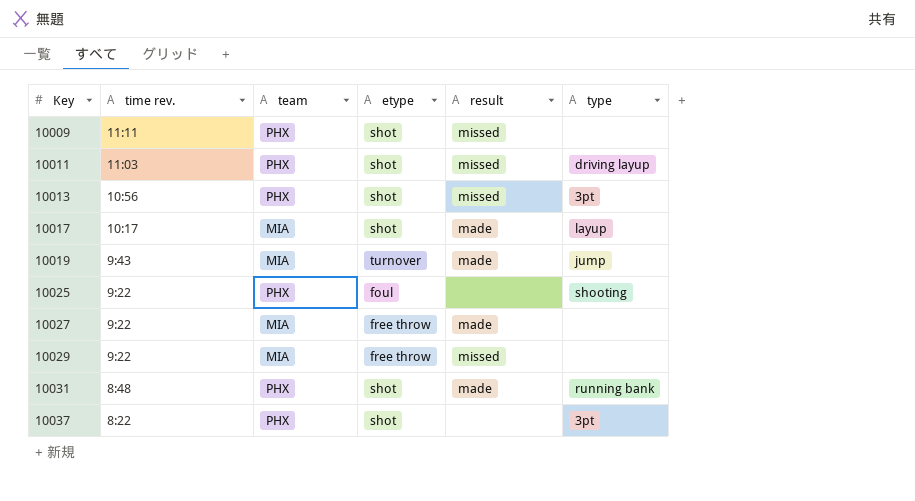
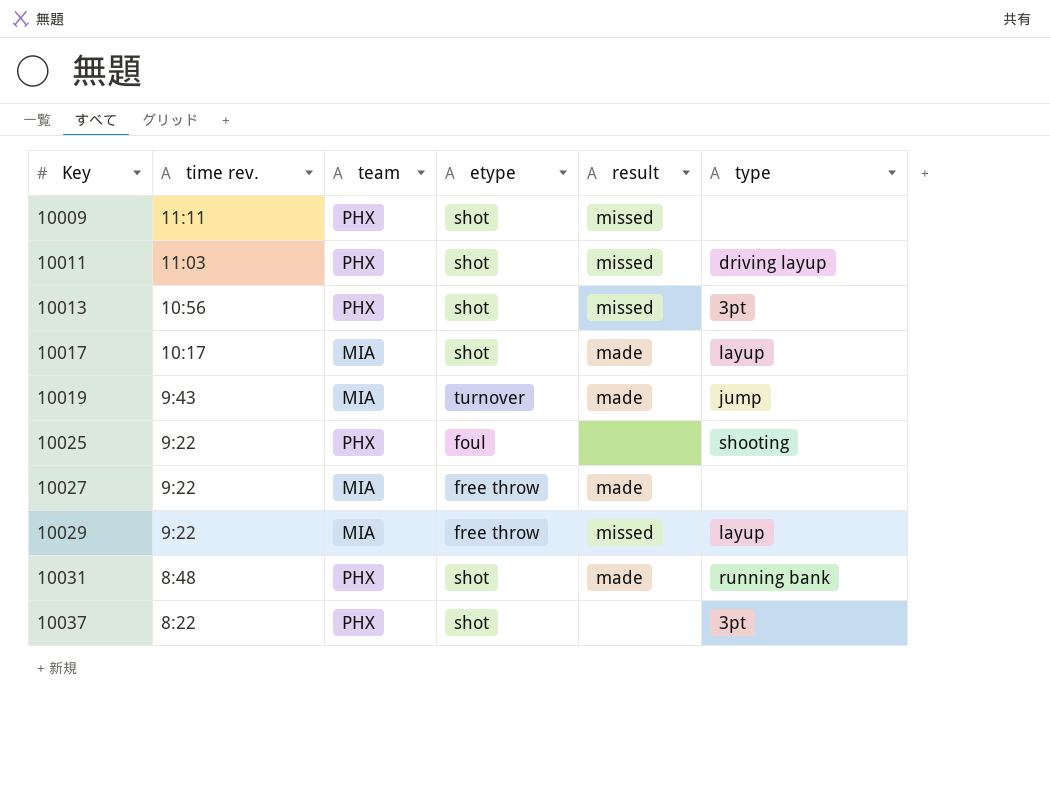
10029 | type: none -> layup

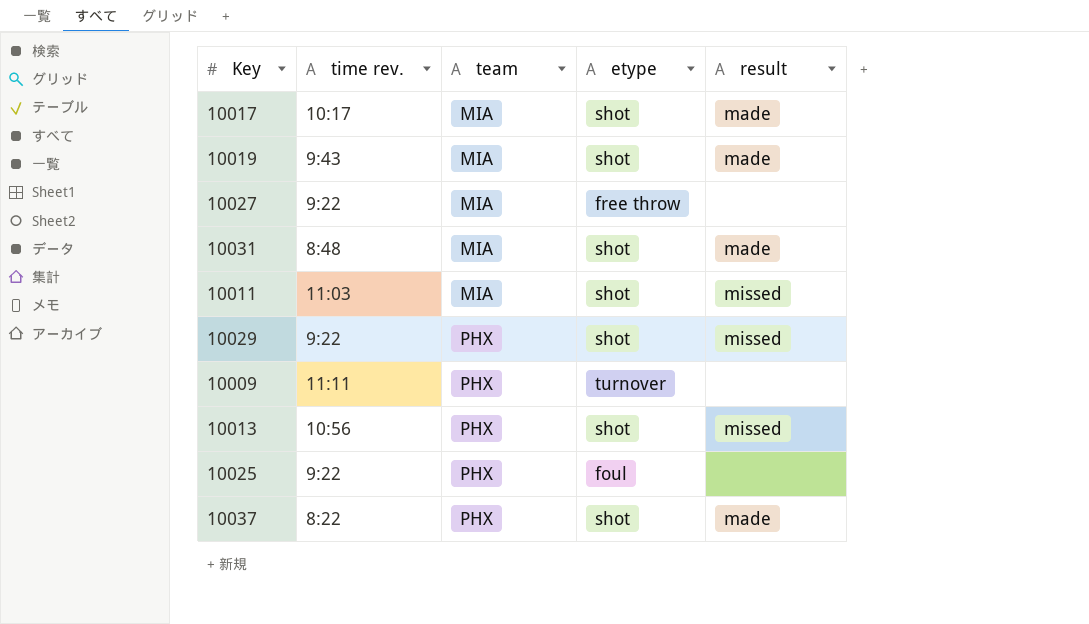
row order: Key ascending -> team ascending
column type | position: 6 -> none
10019 | etype: turnover -> shot
10027 | result: made -> none
10031 | team: PHX -> MIA
10011 | team: PHX -> MIA
10029 | team: MIA -> PHX
10029 | etype: free throw -> shot
10009 | etype: shot -> turnover
10009 | result: missed -> none
10037 | result: none -> made

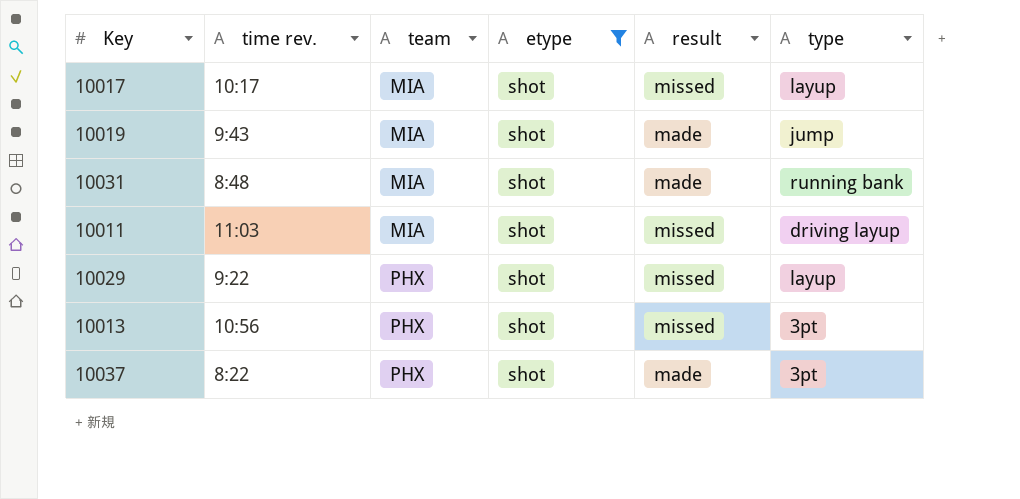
filter: none -> etype = shot
column type | position: none -> 6
10017 | result: made -> missed

